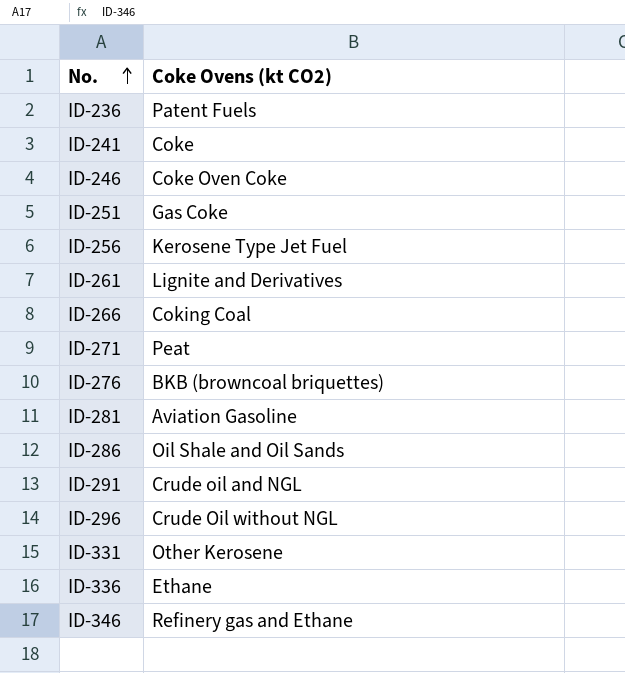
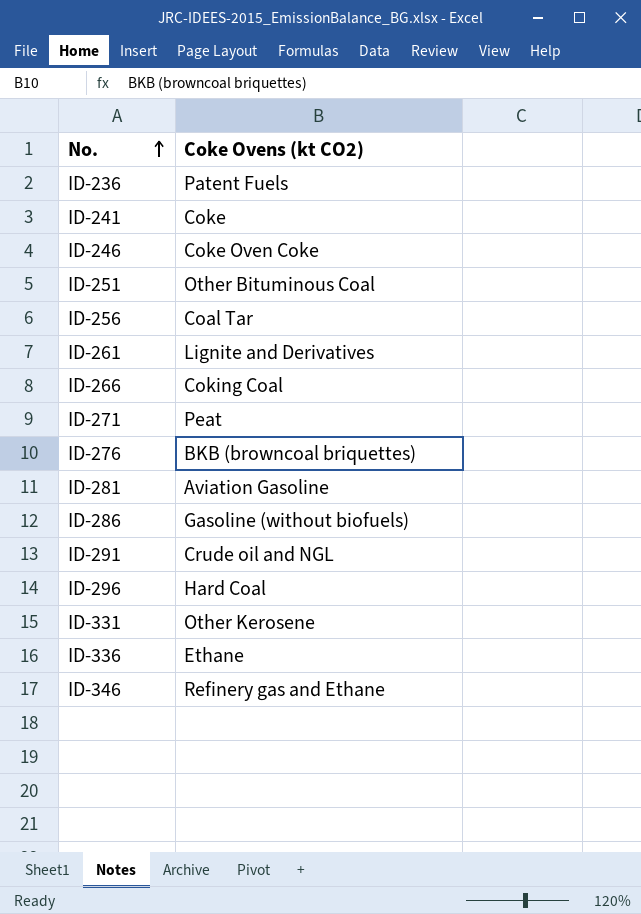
ID-251 | Coke Ovens (kt CO2): Gas Coke -> Other Bituminous Coal
ID-256 | Coke Ovens (kt CO2): Kerosene Type Jet Fuel -> Coal Tar
ID-286 | Coke Ovens (kt CO2): Oil Shale and Oil Sands -> Gasoline (without biofuels)
ID-296 | Coke Ovens (kt CO2): Crude Oil without NGL -> Hard Coal

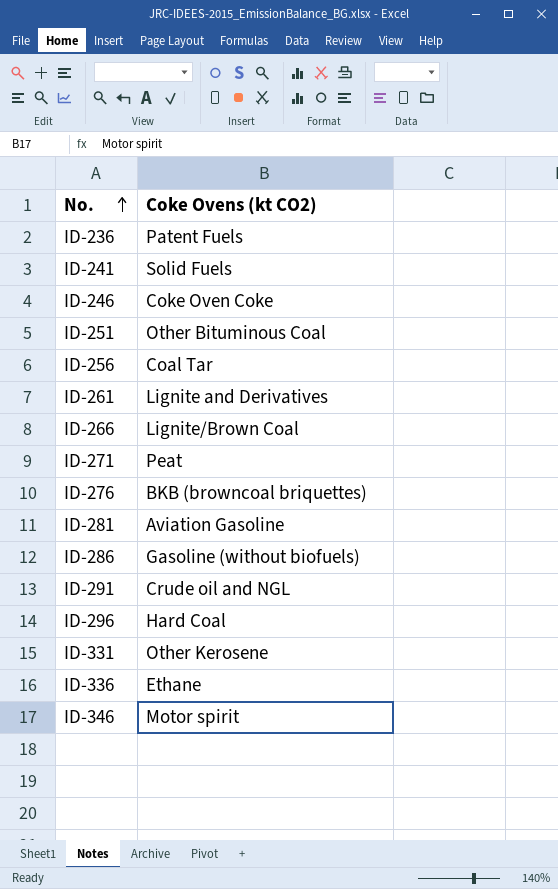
ID-241 | Coke Ovens (kt CO2): Coke -> Solid Fuels
ID-266 | Coke Ovens (kt CO2): Coking Coal -> Lignite/Brown Coal
ID-346 | Coke Ovens (kt CO2): Refinery gas and Ethane -> Motor spirit

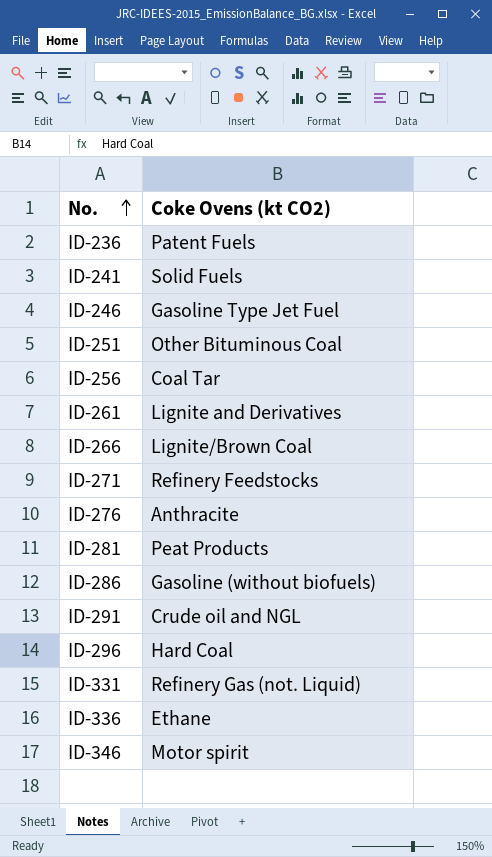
ID-246 | Coke Ovens (kt CO2): Coke Oven Coke -> Gasoline Type Jet Fuel
ID-271 | Coke Ovens (kt CO2): Peat -> Refinery Feedstocks
ID-276 | Coke Ovens (kt CO2): BKB (browncoal briquettes) -> Anthracite
ID-281 | Coke Ovens (kt CO2): Aviation Gasoline -> Peat Products
ID-331 | Coke Ovens (kt CO2): Other Kerosene -> Refinery Gas (not. Liquid)

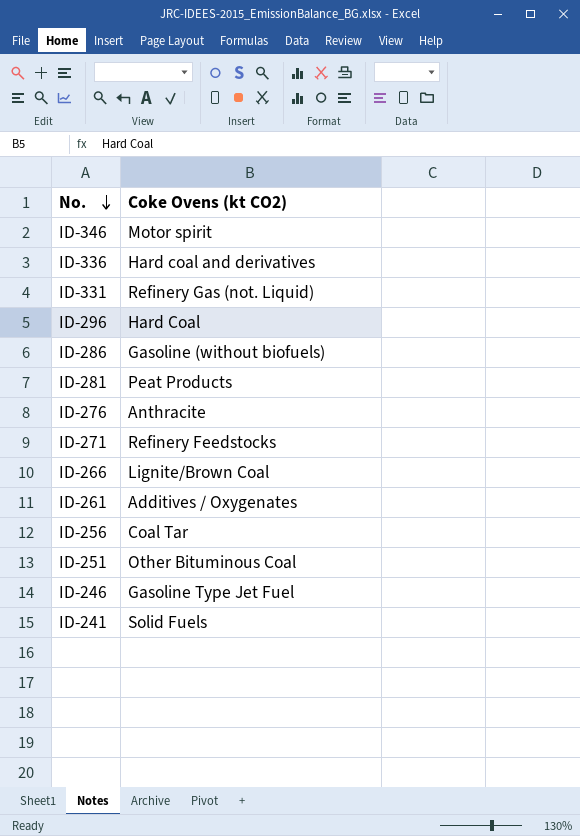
row order: No. ascending -> No. descending
row ID-236: Patent Fuels -> none
row ID-291: Crude oil and NGL -> none
ID-336 | Coke Ovens (kt CO2): Ethane -> Hard coal and derivatives
ID-261 | Coke Ovens (kt CO2): Lignite and Derivatives -> Additives / Oxygenates

